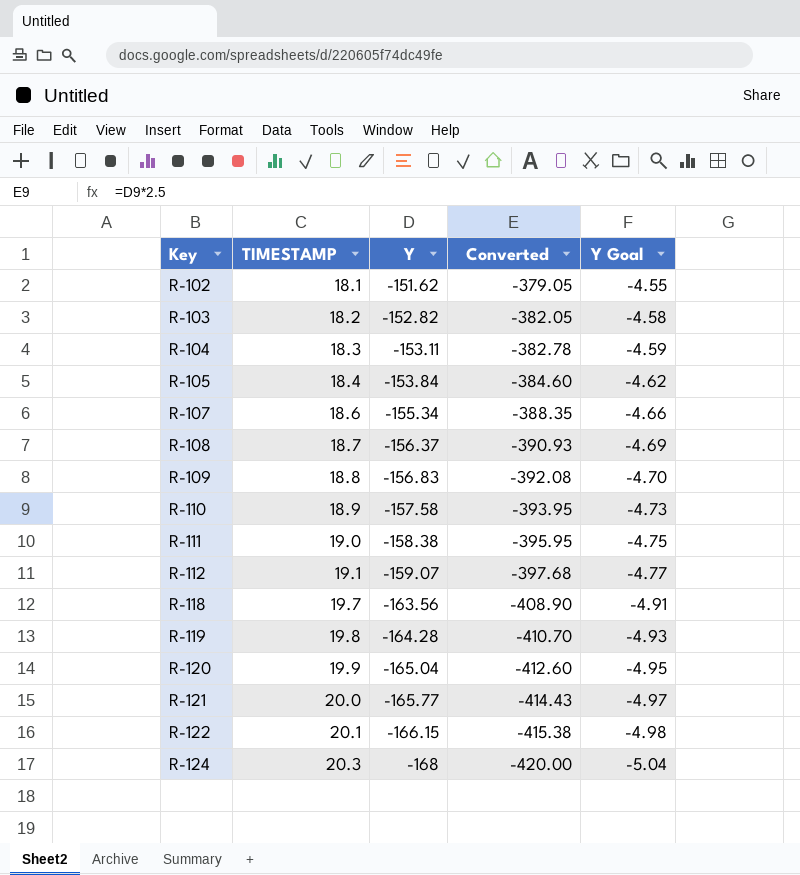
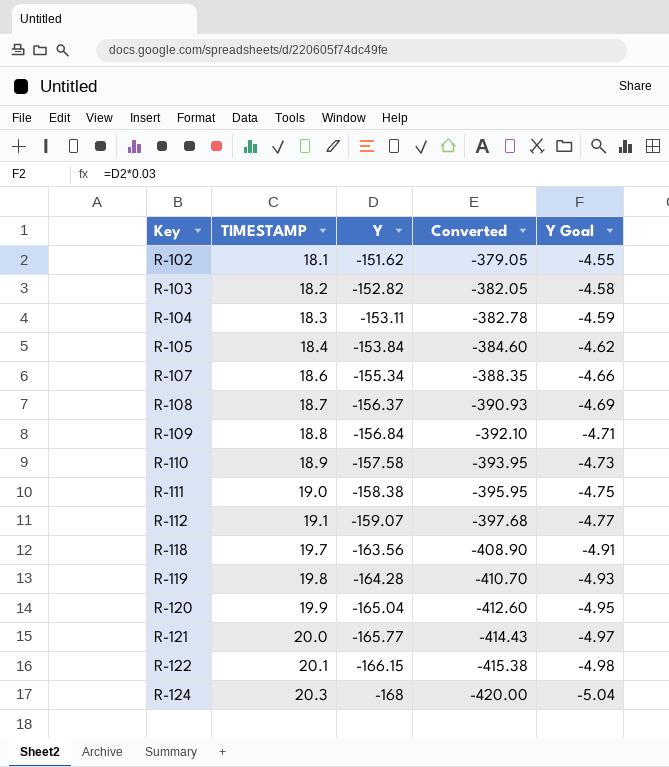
R-109 | Y: -156.83 -> -156.84
R-109 | Converted: -392.08 -> -392.10
R-109 | Y Goal: -4.70 -> -4.71

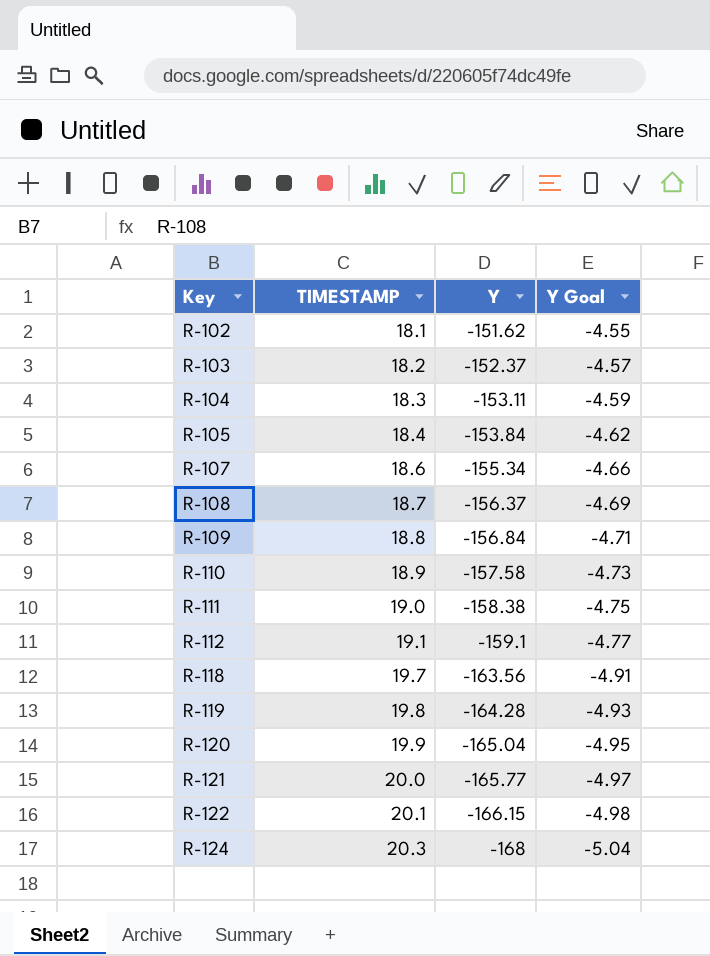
column Converted | formula: [Y] * 2.5 -> none
R-103 | Y: -152.82 -> -152.37
R-103 | Y Goal: -4.58 -> -4.57
R-112 | Y: -159.07 -> -159.1

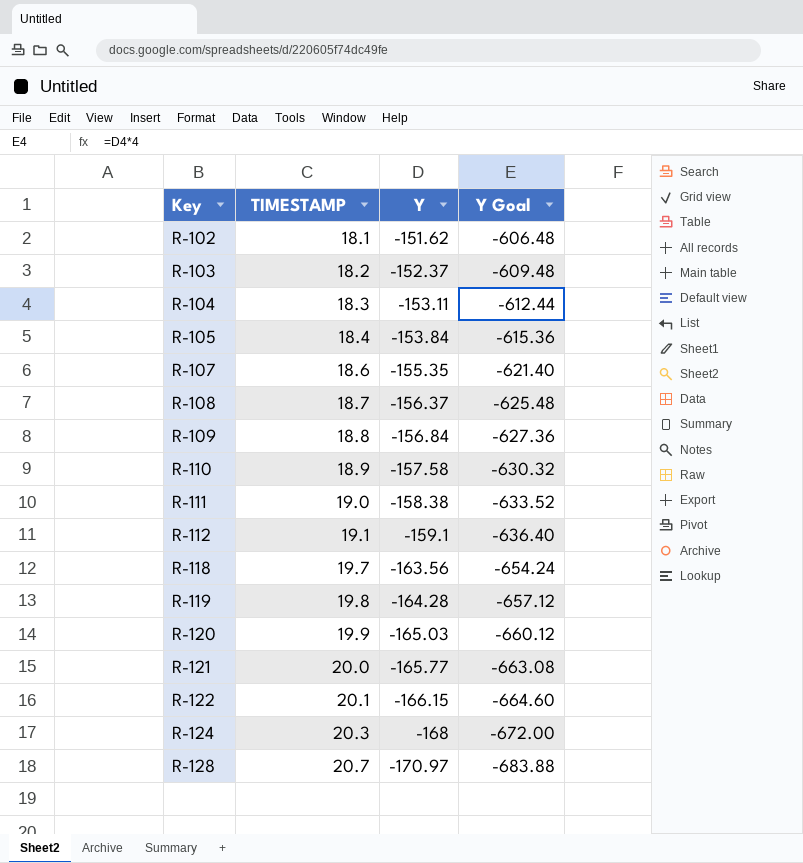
column Y Goal | formula: [Y] * 0.03 -> [Y] * 4
R-107 | Y: -155.34 -> -155.35
R-120 | Y: -165.04 -> -165.03
row R-128: none -> 20.7 | -170.97 | -683.88

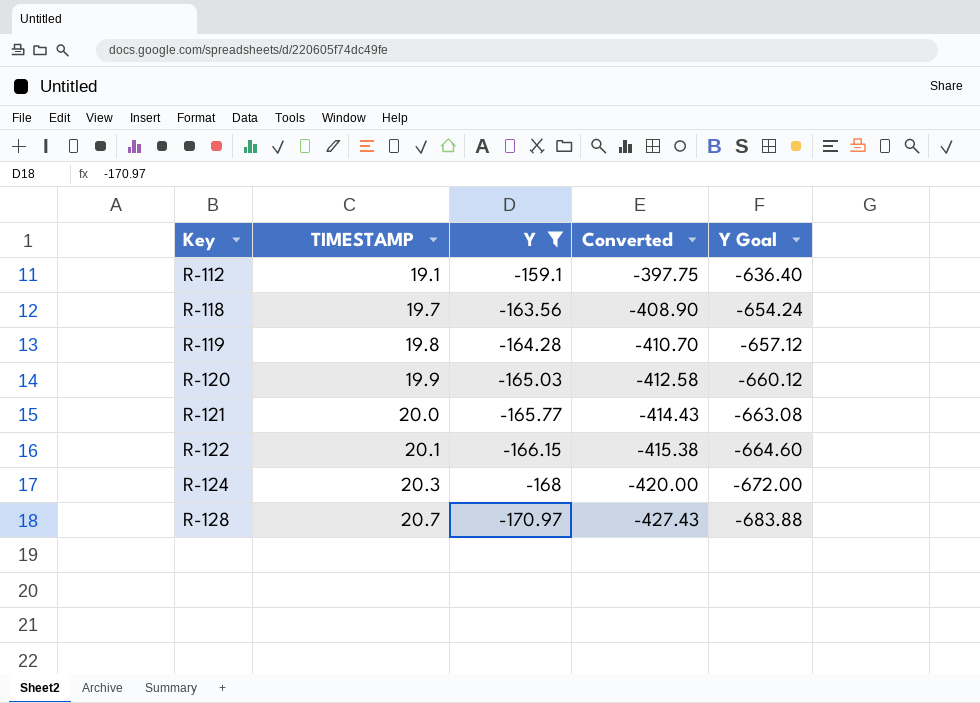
filter: none -> Y <= -159.1
column Converted | formula: none -> [Y] * 2.5

